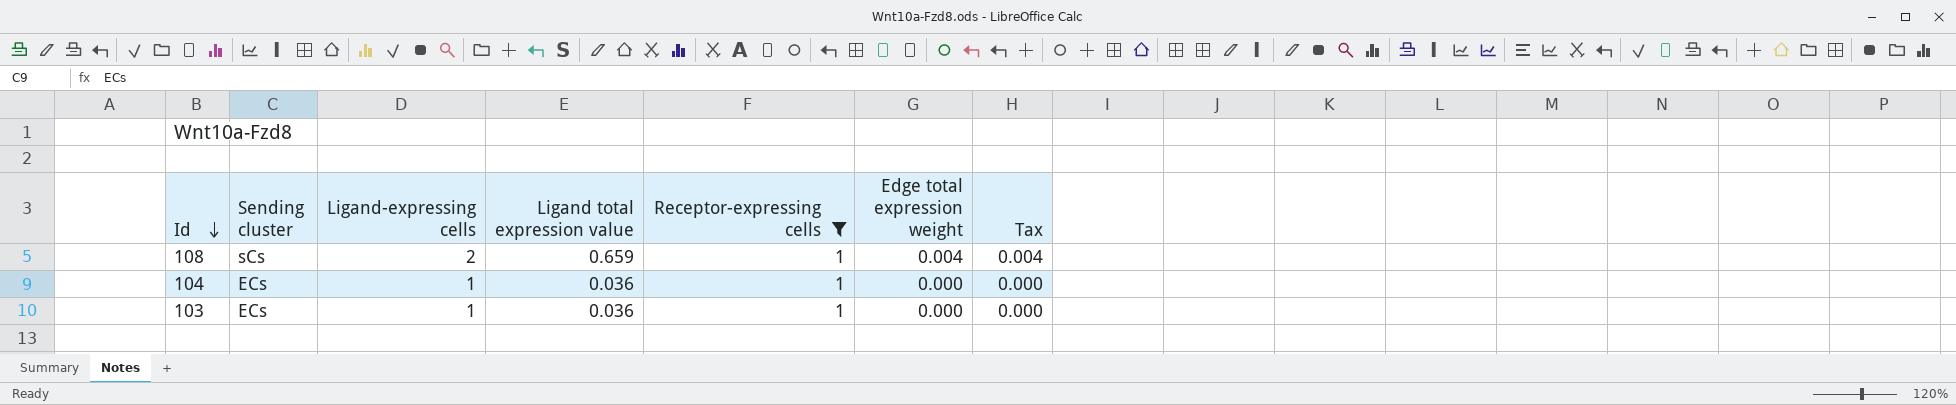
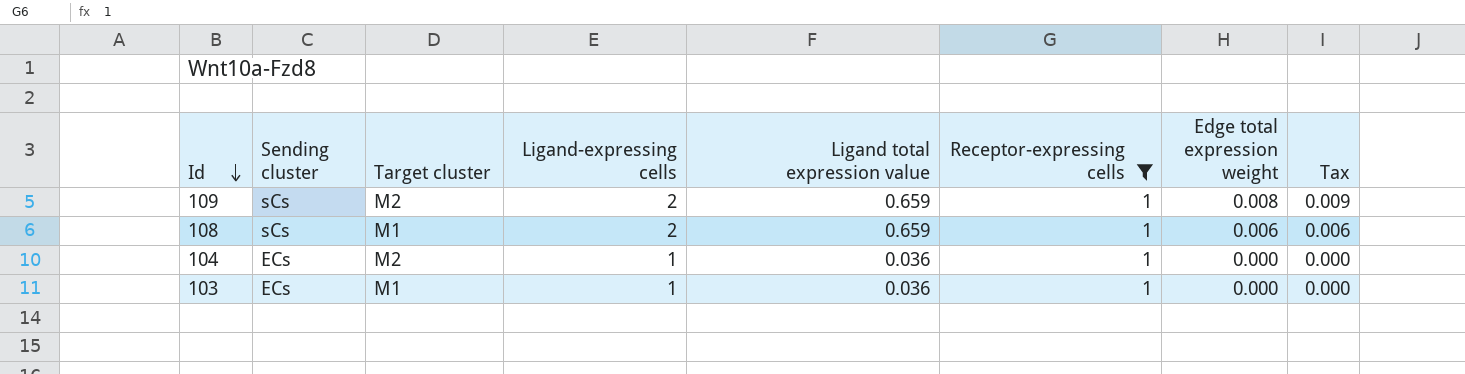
column Target cluster | position: none -> 3
row 109: none -> sCs | M2 | 2 | 0.659 | 1 | 0.008 | 0.009
108 | Edge total expression weight: 0.004 -> 0.006
108 | Tax: 0.004 -> 0.006

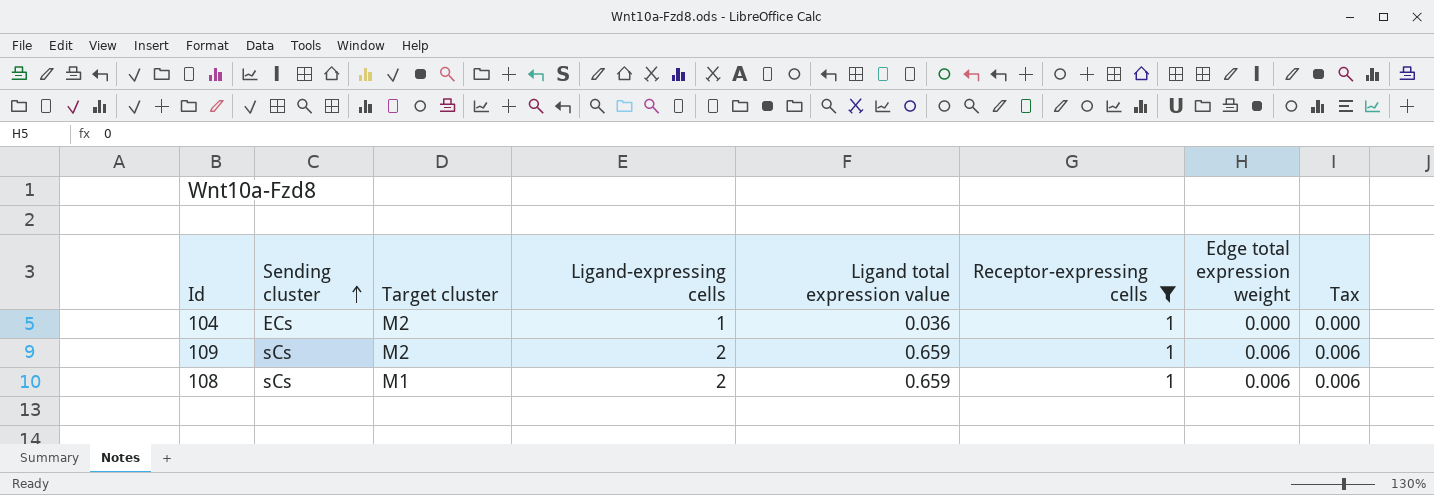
row order: Id descending -> Sending cluster ascending
row 103: ECs | M1 | 1 | 0.036 | 1 | 0.000 | 0.000 -> none
109 | Edge total expression weight: 0.008 -> 0.006
109 | Tax: 0.009 -> 0.006

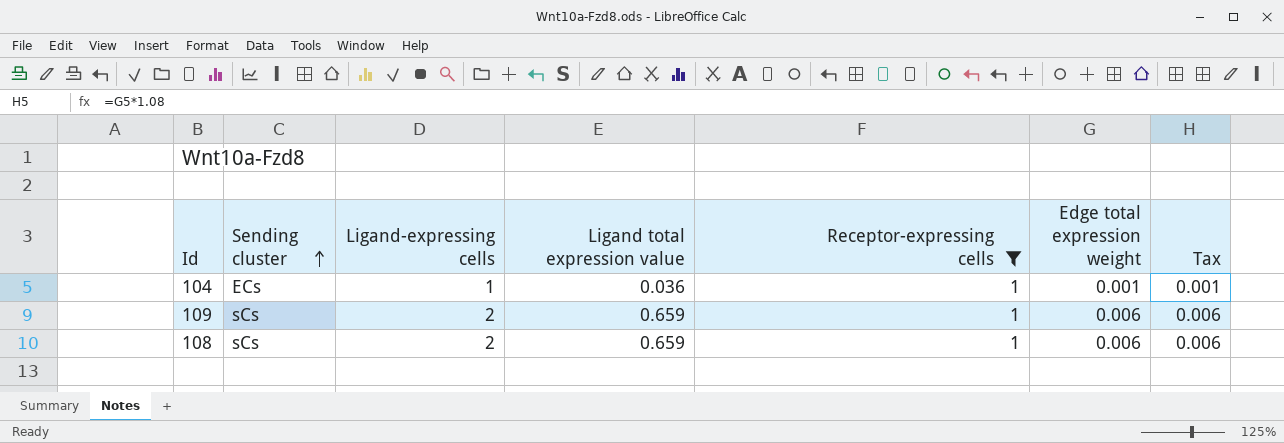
column Target cluster | position: 3 -> none
104 | Edge total expression weight: 0.000 -> 0.001
104 | Tax: 0.000 -> 0.001

